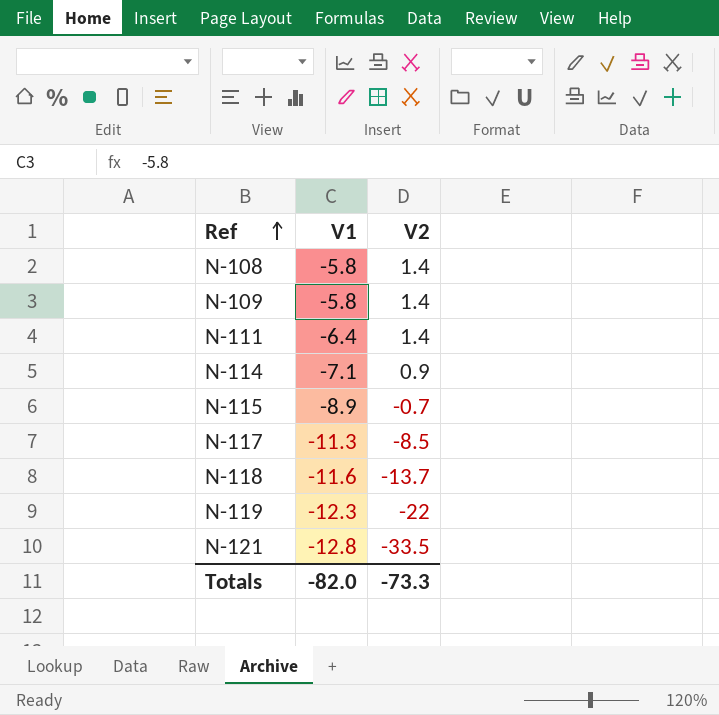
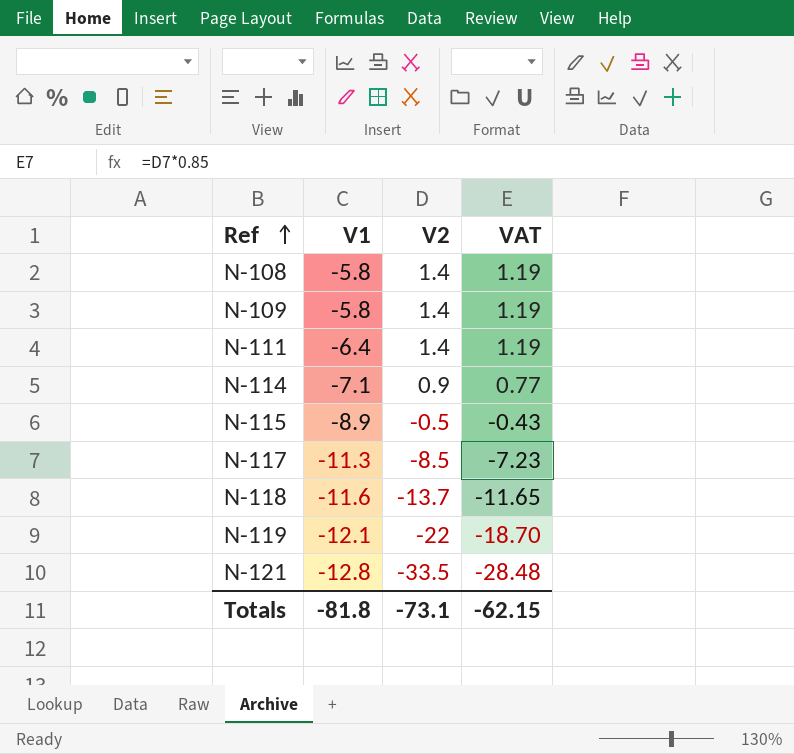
column VAT | formula: none -> [V2] * 0.85
N-115 | V2: -0.7 -> -0.5
N-119 | V1: -12.3 -> -12.1
Totals | V1: -82.0 -> -81.8
Totals | V2: -73.3 -> -73.1

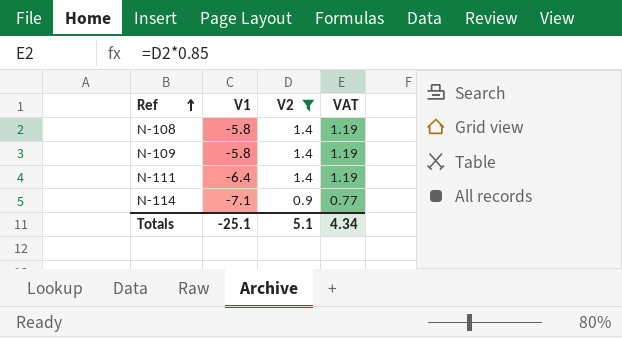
filter: none -> V2 >= 0.9
Totals | V1: -81.8 -> -25.1
Totals | V2: -73.1 -> 5.1
Totals | VAT: -62.15 -> 4.34

